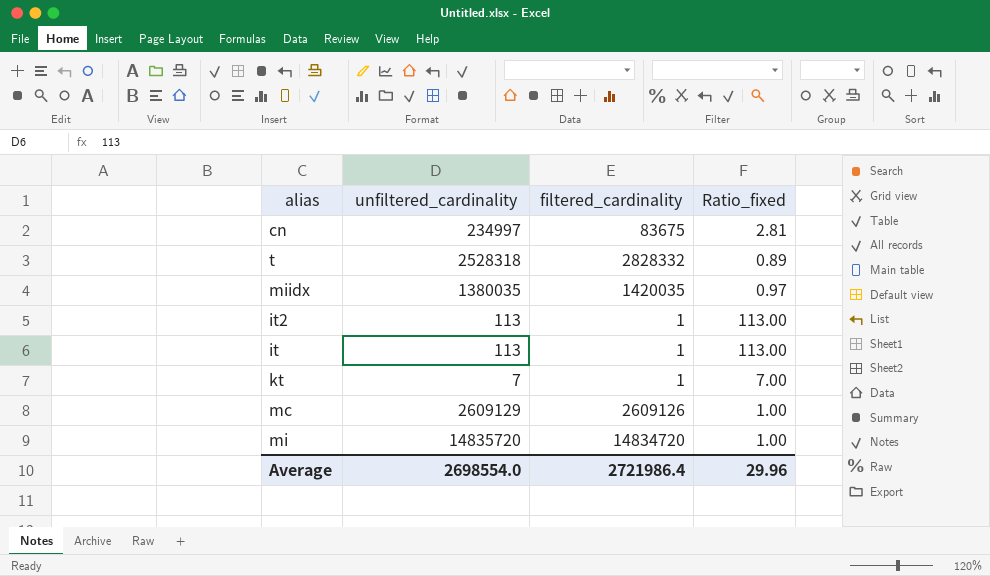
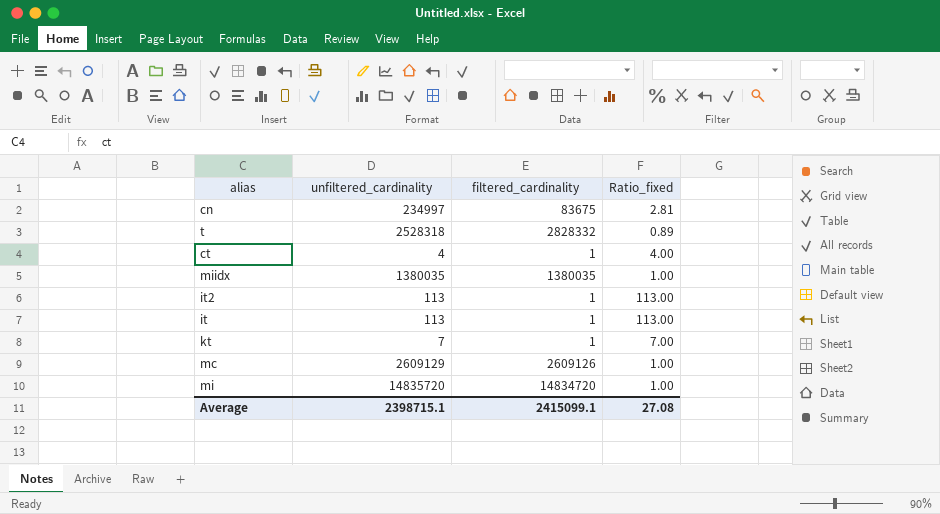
row ct: none -> 4 | 1 | 4.00
miidx | filtered_cardinality: 1420035 -> 1380035
miidx | Ratio_fixed: 0.97 -> 1.00
Average | unfiltered_cardinality: 2698554.0 -> 2398715.1
Average | filtered_cardinality: 2721986.4 -> 2415099.1
Average | Ratio_fixed: 29.96 -> 27.08

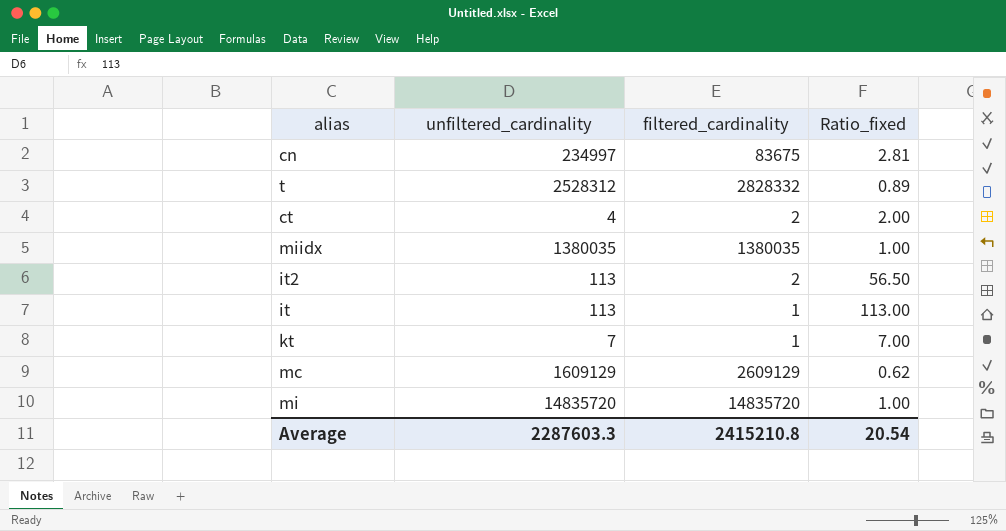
t | unfiltered_cardinality: 2528318 -> 2528312
ct | filtered_cardinality: 1 -> 2
ct | Ratio_fixed: 4.00 -> 2.00
it2 | filtered_cardinality: 1 -> 2
it2 | Ratio_fixed: 113.00 -> 56.50
mc | unfiltered_cardinality: 2609129 -> 1609129
mc | filtered_cardinality: 2609126 -> 2609129
mc | Ratio_fixed: 1.00 -> 0.62
mi | filtered_cardinality: 14834720 -> 14835720
Average | unfiltered_cardinality: 2398715.1 -> 2287603.3
Average | filtered_cardinality: 2415099.1 -> 2415210.8
Average | Ratio_fixed: 27.08 -> 20.54

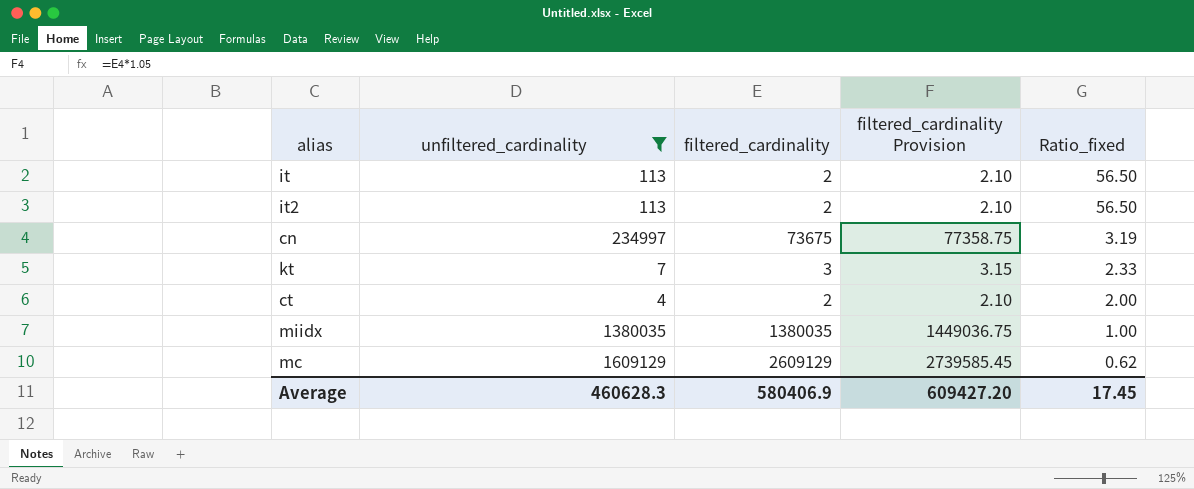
filter: none -> unfiltered_cardinality <= 1609129
row order: none -> Ratio_fixed descending
column filtered_cardinality Provision | formula: none -> [filtered_cardinality] * 1.05
it | filtered_cardinality: 1 -> 2
it | Ratio_fixed: 113.00 -> 56.50
cn | filtered_cardinality: 83675 -> 73675
cn | Ratio_fixed: 2.81 -> 3.19
kt | filtered_cardinality: 1 -> 3
kt | Ratio_fixed: 7.00 -> 2.33
Average | unfiltered_cardinality: 2287603.3 -> 460628.3
Average | filtered_cardinality: 2415210.8 -> 580406.9
Average | Ratio_fixed: 20.54 -> 17.45

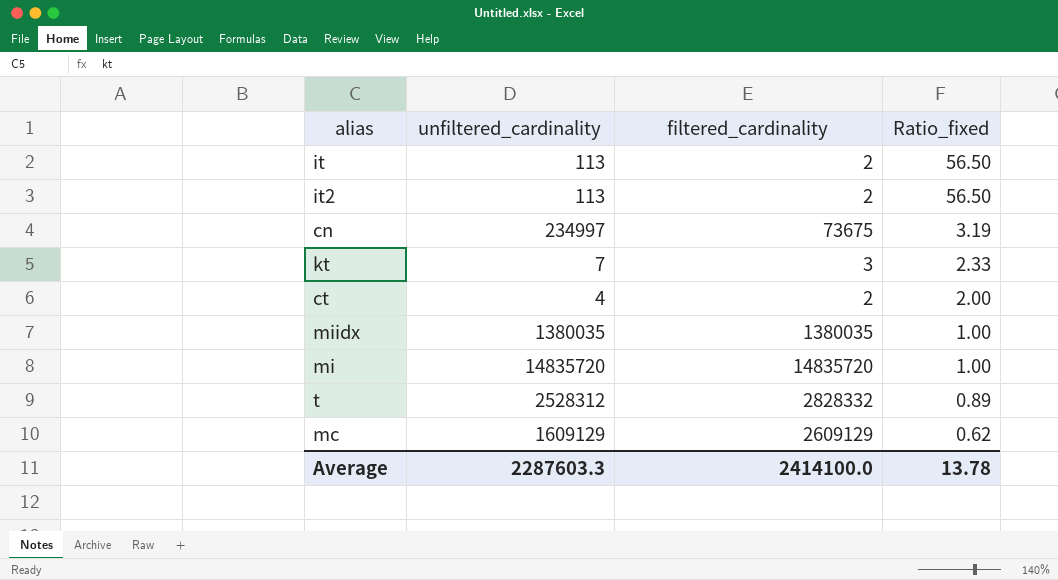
filter: unfiltered_cardinality <= 1609129 -> none
column filtered_cardinality Provision | formula: [filtered_cardinality] * 1.05 -> none
Average | unfiltered_cardinality: 460628.3 -> 2287603.3
Average | filtered_cardinality: 580406.9 -> 2414100.0
Average | Ratio_fixed: 17.45 -> 13.78

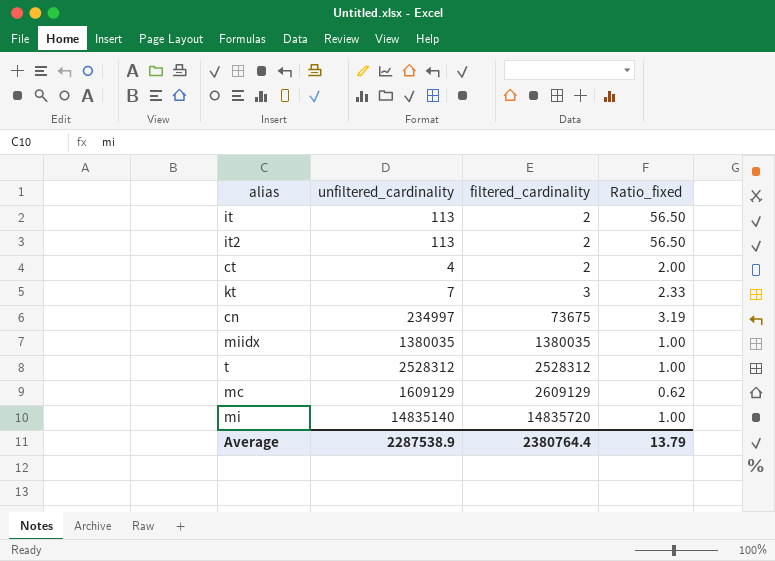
row order: Ratio_fixed descending -> filtered_cardinality ascending
t | filtered_cardinality: 2828332 -> 2528312
t | Ratio_fixed: 0.89 -> 1.00
mi | unfiltered_cardinality: 14835720 -> 14835140
Average | unfiltered_cardinality: 2287603.3 -> 2287538.9
Average | filtered_cardinality: 2414100.0 -> 2380764.4
Average | Ratio_fixed: 13.78 -> 13.79

